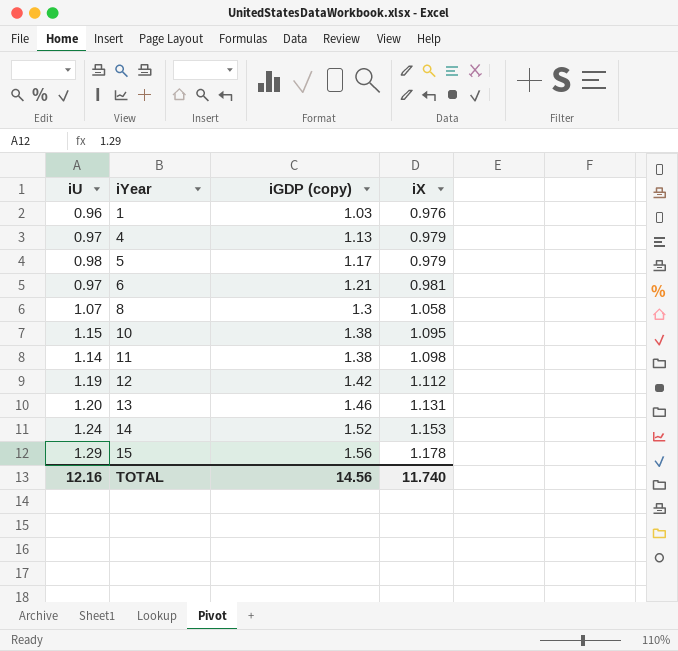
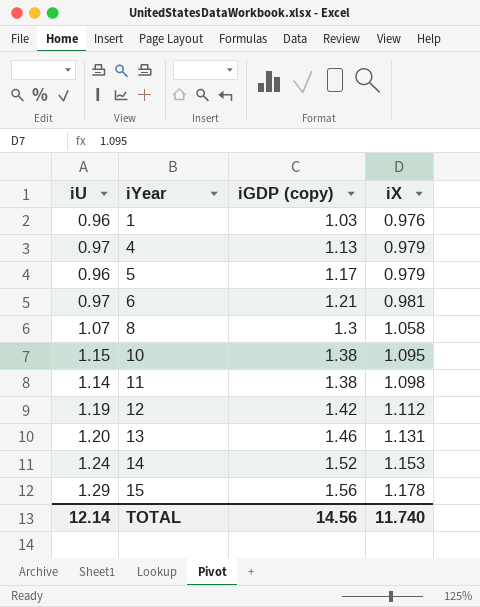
5 | iU: 0.98 -> 0.96
TOTAL | iU: 12.16 -> 12.14

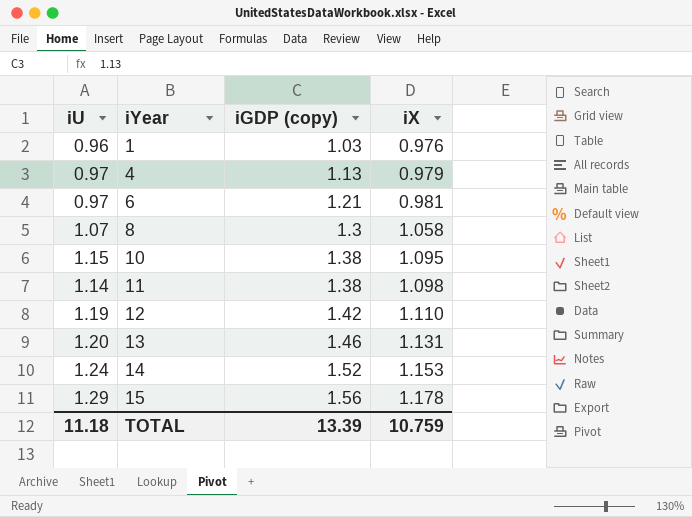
row 5: 0.96 | 1.17 | 0.979 -> none
12 | iX: 1.112 -> 1.110
TOTAL | iU: 12.14 -> 11.18
TOTAL | iGDP (copy): 14.56 -> 13.39
TOTAL | iX: 11.740 -> 10.759

